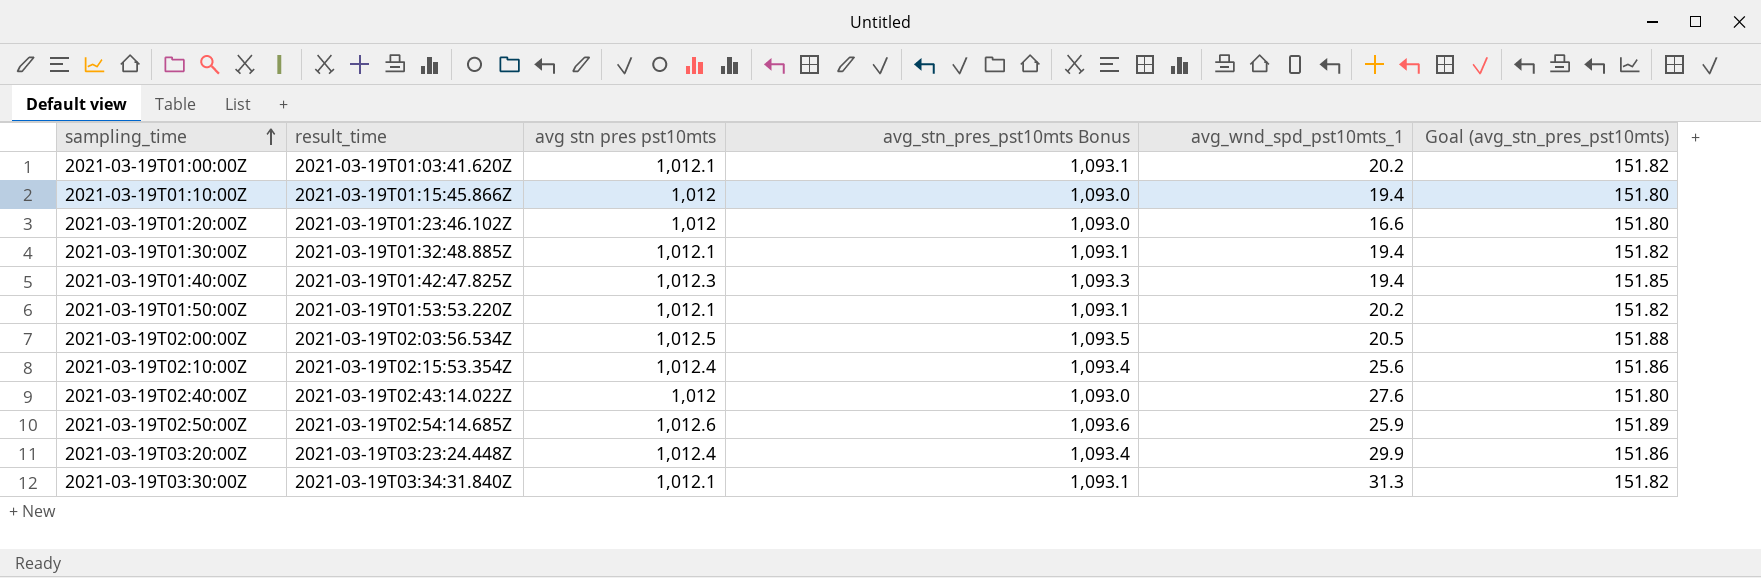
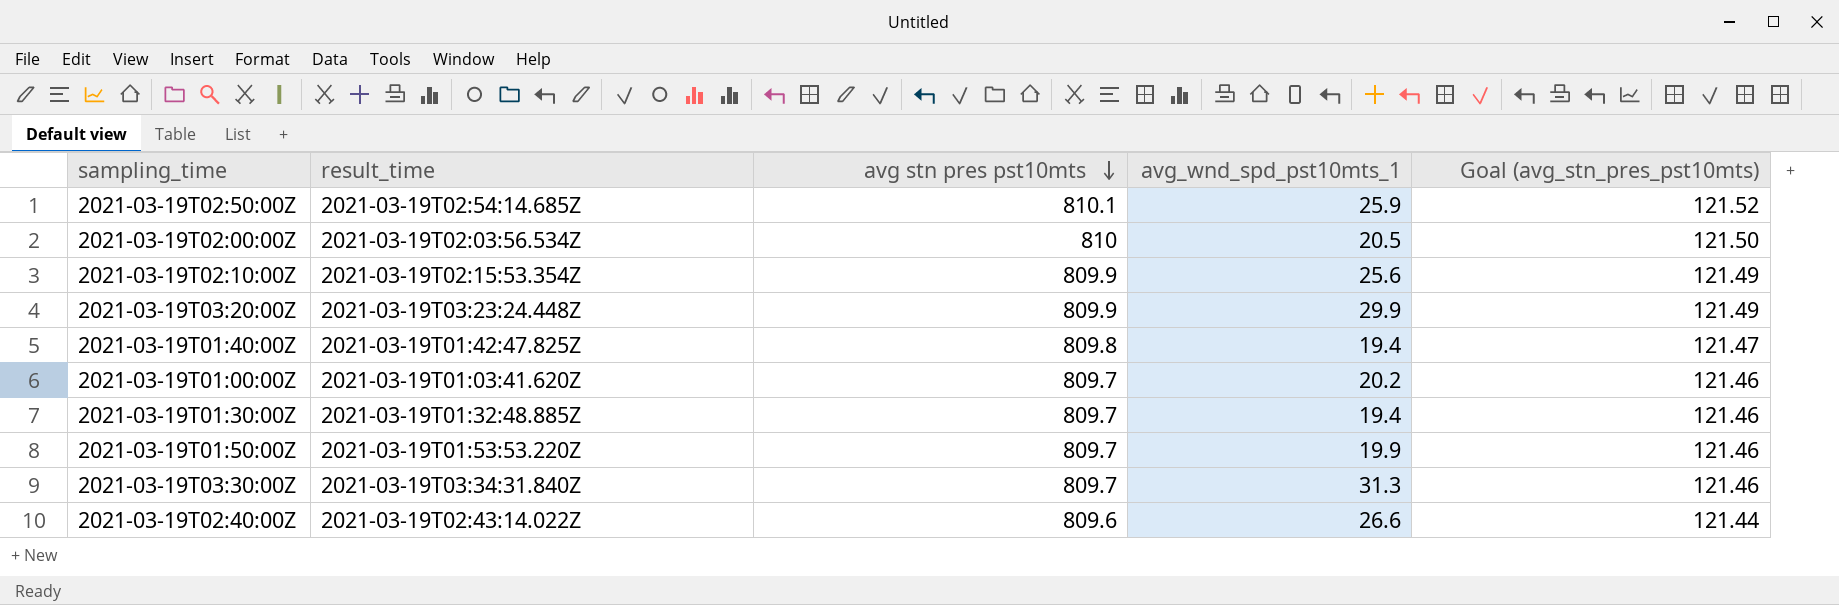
row order: sampling_time ascending -> avg stn pres pst10mts descending
column avg_stn_pres_pst10mts Bonus | formula: [avg stn pres pst10mts] * 1.08 -> none
row 2021-03-19T01:10:00Z: 2021-03-19T01:15:45.866Z | 1,012 | 1,093.0 | 19.4 | 151.80 -> none
row 2021-03-19T01:20:00Z: 2021-03-19T01:23:46.102Z | 1,012 | 1,093.0 | 16.6 | 151.80 -> none
2021-03-19T02:50:00Z | avg stn pres pst10mts: 1,012.6 -> 810.1
2021-03-19T02:50:00Z | Goal (avg_stn_pres_pst10mts): 151.89 -> 121.52
2021-03-19T02:00:00Z | avg stn pres pst10mts: 1,012.5 -> 810
2021-03-19T02:00:00Z | Goal (avg_stn_pres_pst10mts): 151.88 -> 121.50
2021-03-19T02:10:00Z | avg stn pres pst10mts: 1,012.4 -> 809.9
2021-03-19T02:10:00Z | Goal (avg_stn_pres_pst10mts): 151.86 -> 121.49
2021-03-19T03:20:00Z | avg stn pres pst10mts: 1,012.4 -> 809.9
2021-03-19T03:20:00Z | Goal (avg_stn_pres_pst10mts): 151.86 -> 121.49
2021-03-19T01:40:00Z | avg stn pres pst10mts: 1,012.3 -> 809.8
2021-03-19T01:40:00Z | Goal (avg_stn_pres_pst10mts): 151.85 -> 121.47
2021-03-19T01:00:00Z | avg stn pres pst10mts: 1,012.1 -> 809.7
2021-03-19T01:00:00Z | Goal (avg_stn_pres_pst10mts): 151.82 -> 121.46
2021-03-19T01:30:00Z | avg stn pres pst10mts: 1,012.1 -> 809.7
2021-03-19T01:30:00Z | Goal (avg_stn_pres_pst10mts): 151.82 -> 121.46
2021-03-19T01:50:00Z | avg stn pres pst10mts: 1,012.1 -> 809.7
2021-03-19T01:50:00Z | avg_wnd_spd_pst10mts_1: 20.2 -> 19.9
2021-03-19T01:50:00Z | Goal (avg_stn_pres_pst10mts): 151.82 -> 121.46
2021-03-19T03:30:00Z | avg stn pres pst10mts: 1,012.1 -> 809.7
2021-03-19T03:30:00Z | Goal (avg_stn_pres_pst10mts): 151.82 -> 121.46
2021-03-19T02:40:00Z | avg stn pres pst10mts: 1,012 -> 809.6
2021-03-19T02:40:00Z | avg_wnd_spd_pst10mts_1: 27.6 -> 26.6
2021-03-19T02:40:00Z | Goal (avg_stn_pres_pst10mts): 151.80 -> 121.44

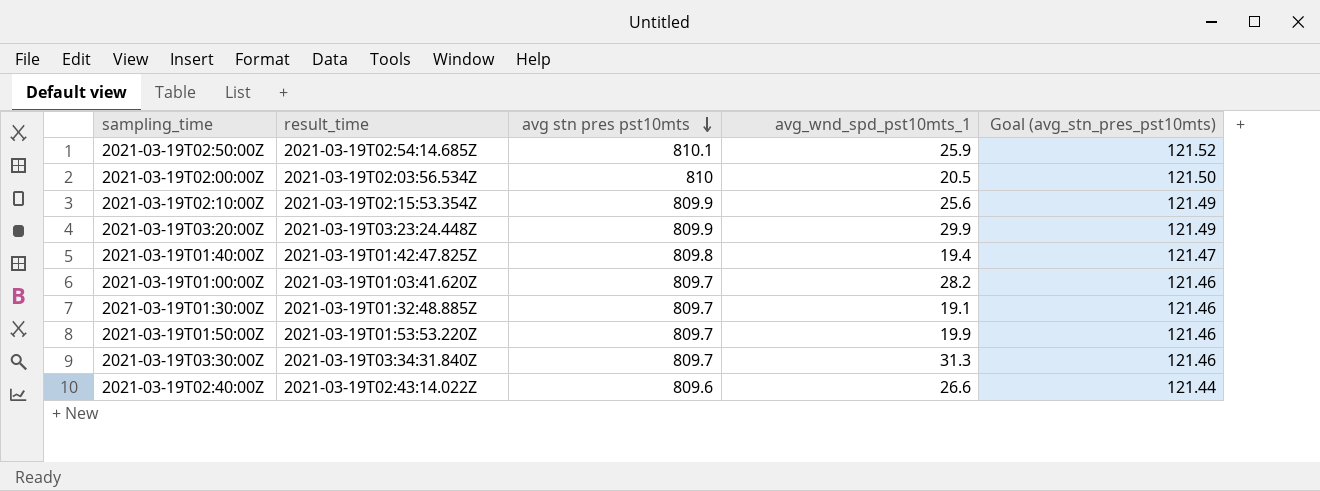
2021-03-19T01:00:00Z | avg_wnd_spd_pst10mts_1: 20.2 -> 28.2
2021-03-19T01:30:00Z | avg_wnd_spd_pst10mts_1: 19.4 -> 19.1

